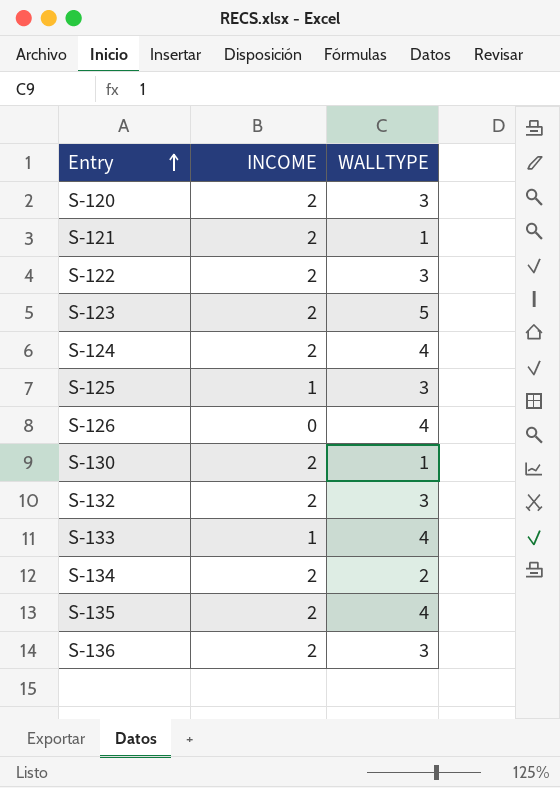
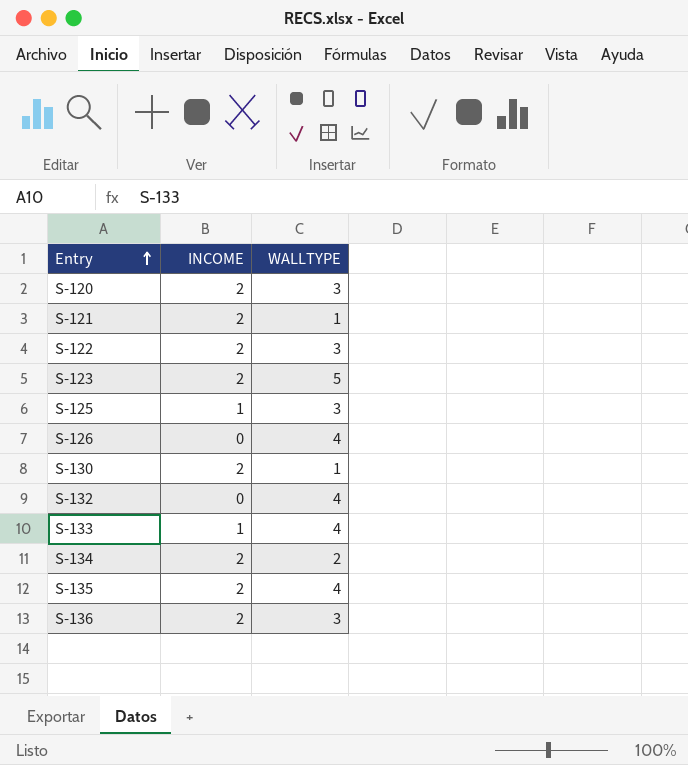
row S-124: 2 | 4 -> none
S-132 | INCOME: 2 -> 0
S-132 | WALLTYPE: 3 -> 4

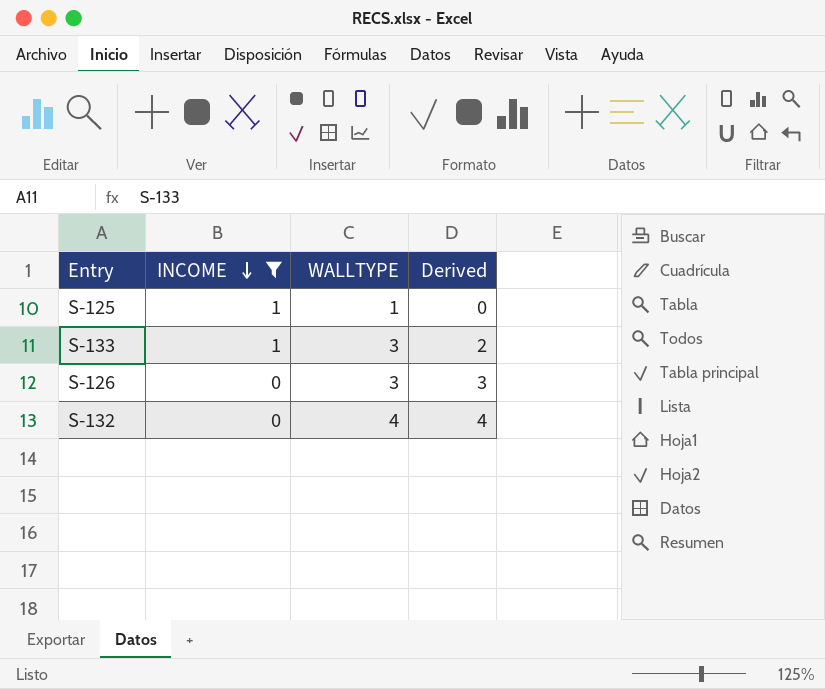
filter: none -> INCOME != 2
row order: Entry ascending -> INCOME descending
column Derived | formula: none -> [WALLTYPE] - [INCOME]
S-125 | WALLTYPE: 3 -> 1
S-133 | WALLTYPE: 4 -> 3
S-126 | WALLTYPE: 4 -> 3

